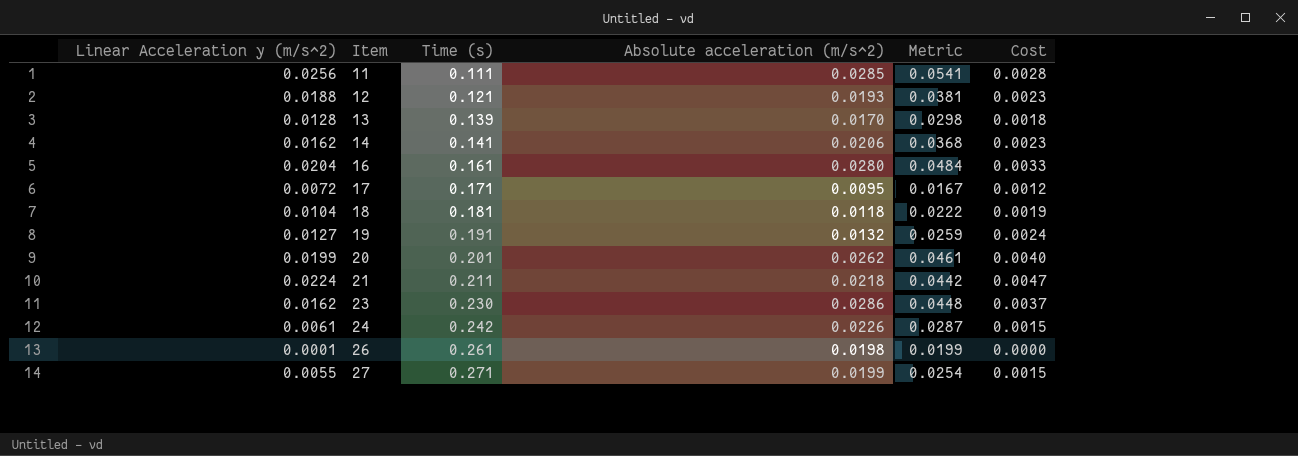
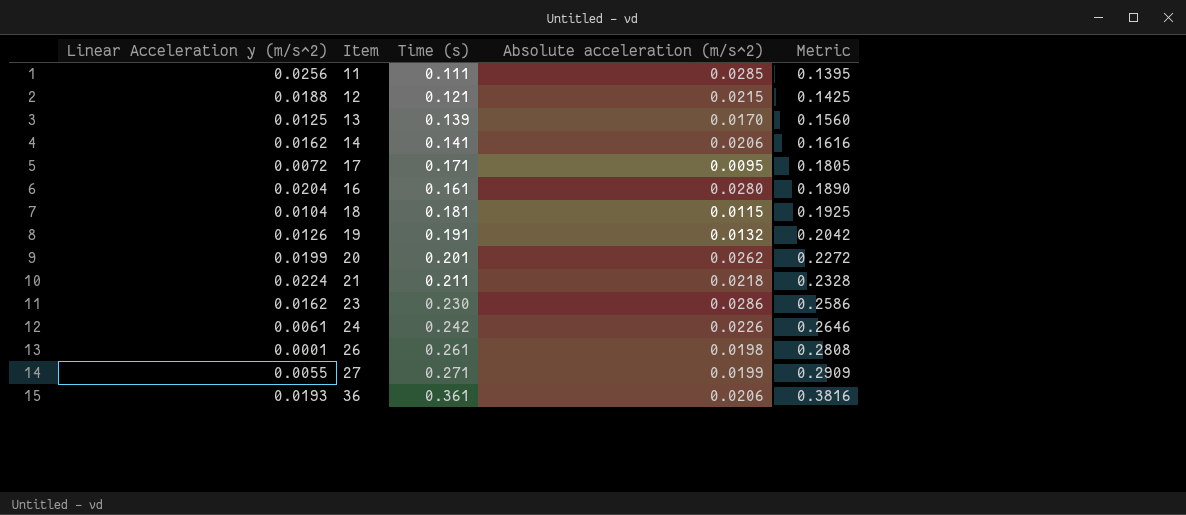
row order: Item ascending -> Metric ascending
column Cost | formula: [Linear Acceleration y (m/s^2)] * [Time (s)] -> none
column Metric | formula: [Linear Acceleration y (m/s^2)] + [Absolute acceleration (m/s^2)] -> [Time (s)] + [Absolute acceleration (m/s^2)]
12 | Absolute acceleration (m/s^2): 0.0193 -> 0.0215
13 | Linear Acceleration y (m/s^2): 0.0128 -> 0.0125
18 | Absolute acceleration (m/s^2): 0.0118 -> 0.0115
19 | Linear Acceleration y (m/s^2): 0.0127 -> 0.0126
row 36: none -> 0.0193 | 0.361 | 0.0206 | 0.3816

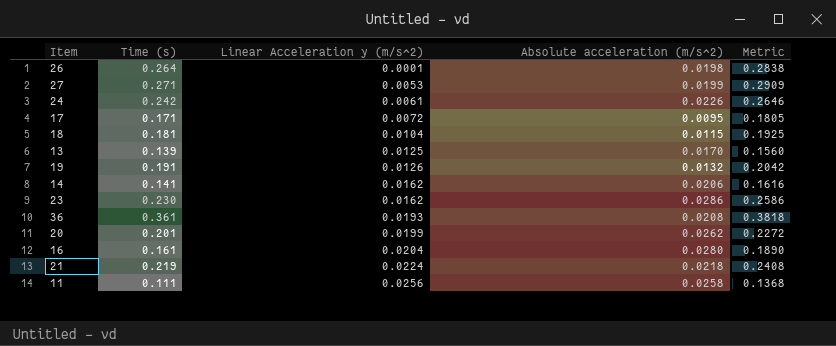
row order: Metric ascending -> Linear Acceleration y (m/s^2) ascending
column Linear Acceleration y (m/s^2) | position: 1 -> 3
row 12: 0.0188 | 0.121 | 0.0215 | 0.1425 -> none
26 | Time (s): 0.261 -> 0.264
26 | Metric: 0.2808 -> 0.2838
27 | Linear Acceleration y (m/s^2): 0.0055 -> 0.0053
36 | Absolute acceleration (m/s^2): 0.0206 -> 0.0208
36 | Metric: 0.3816 -> 0.3818
21 | Time (s): 0.211 -> 0.219
21 | Metric: 0.2328 -> 0.2408
11 | Absolute acceleration (m/s^2): 0.0285 -> 0.0258
11 | Metric: 0.1395 -> 0.1368

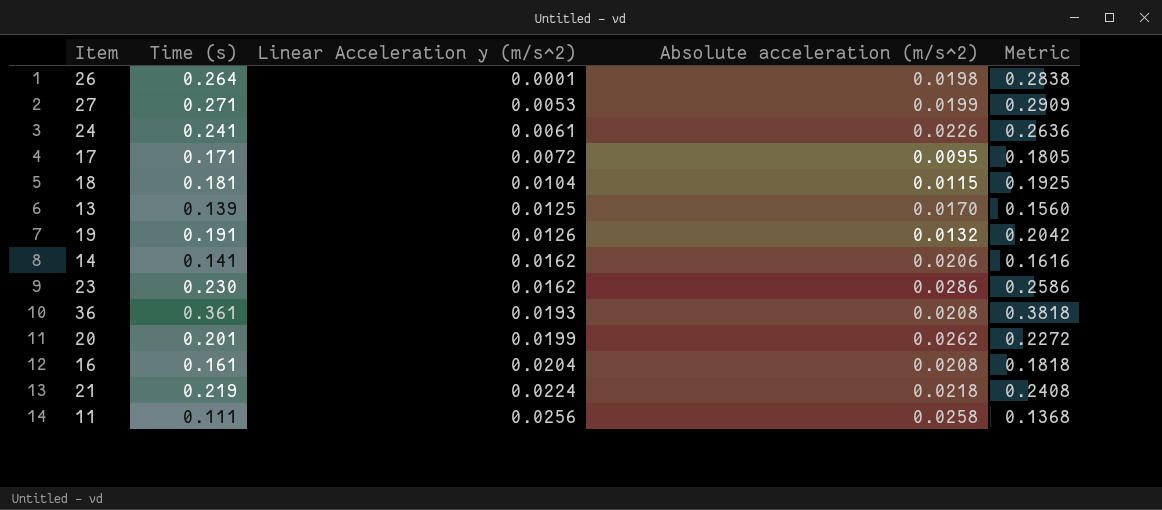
24 | Time (s): 0.242 -> 0.241
24 | Metric: 0.2646 -> 0.2636
16 | Absolute acceleration (m/s^2): 0.0280 -> 0.0208
16 | Metric: 0.1890 -> 0.1818

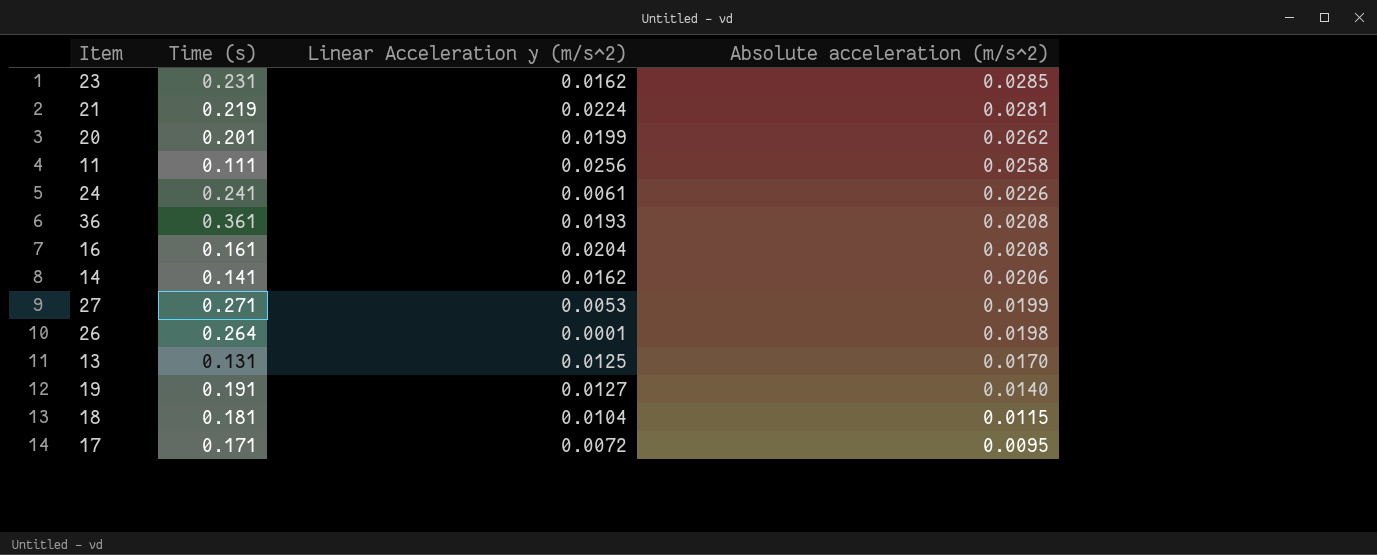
row order: Linear Acceleration y (m/s^2) ascending -> Absolute acceleration (m/s^2) descending
column Metric | formula: [Time (s)] + [Absolute acceleration (m/s^2)] -> none
23 | Time (s): 0.230 -> 0.231
23 | Absolute acceleration (m/s^2): 0.0286 -> 0.0285
21 | Absolute acceleration (m/s^2): 0.0218 -> 0.0281
13 | Time (s): 0.139 -> 0.131
19 | Linear Acceleration y (m/s^2): 0.0126 -> 0.0127
19 | Absolute acceleration (m/s^2): 0.0132 -> 0.0140

